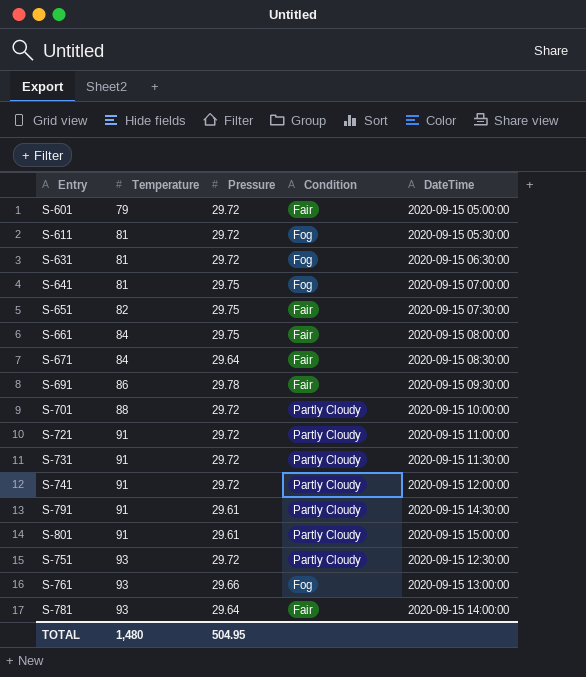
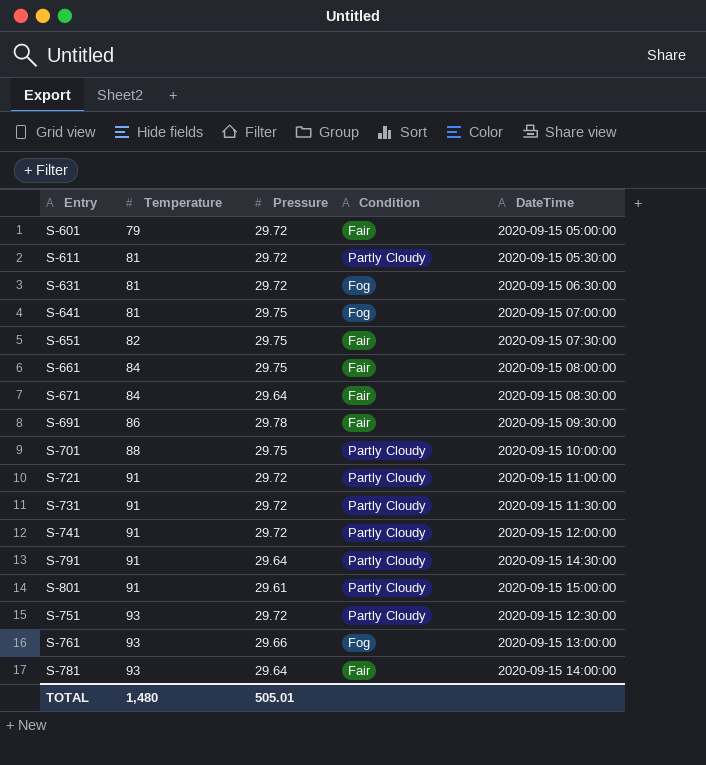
S-611 | Condition: Fog -> Partly Cloudy
S-701 | Pressure: 29.72 -> 29.75
S-791 | Pressure: 29.61 -> 29.64
TOTAL | Pressure: 504.95 -> 505.01

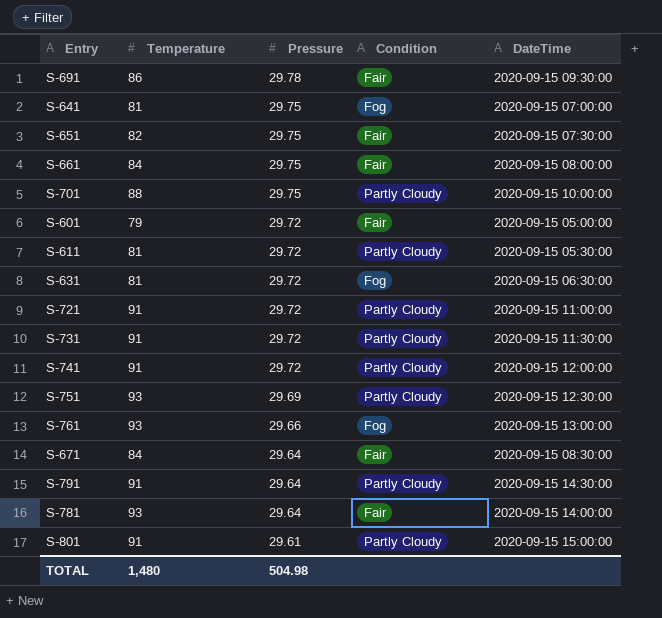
row order: Temperature ascending -> Pressure descending
S-751 | Pressure: 29.72 -> 29.69
TOTAL | Pressure: 505.01 -> 504.98

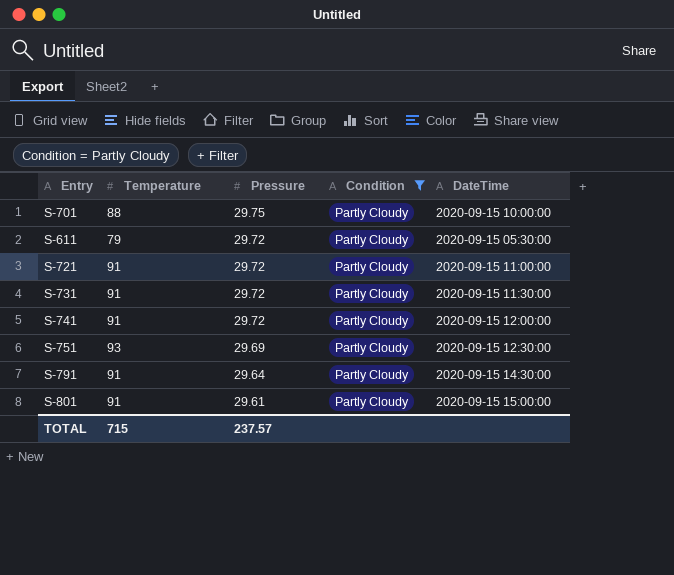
filter: none -> Condition = Partly Cloudy
S-611 | Temperature: 81 -> 79
TOTAL | Temperature: 1,480 -> 715
TOTAL | Pressure: 504.98 -> 237.57

